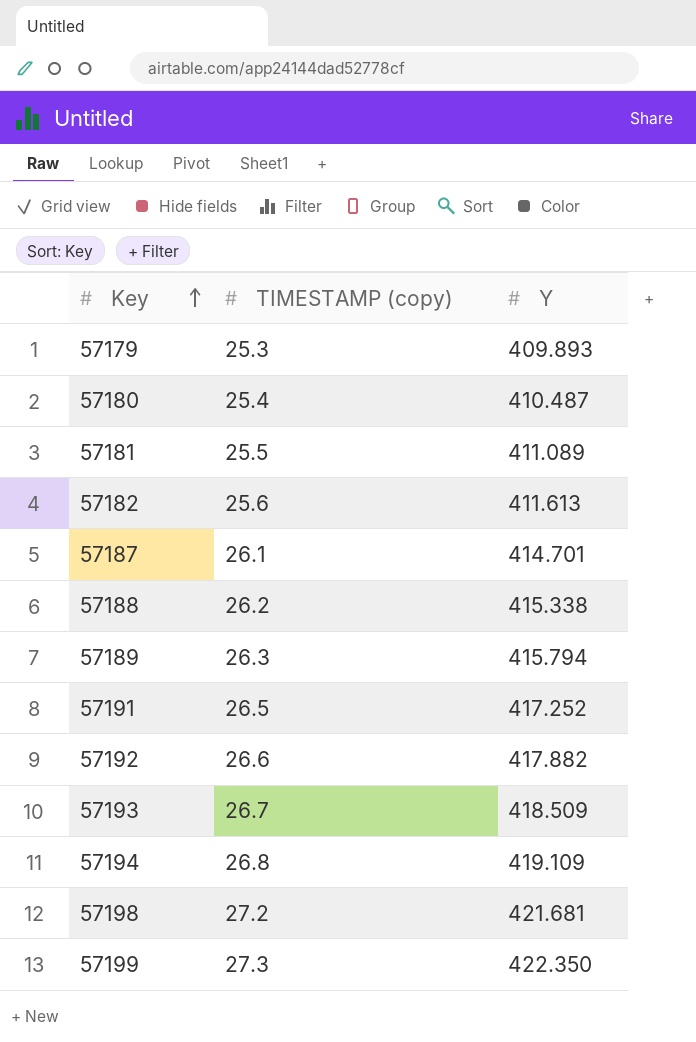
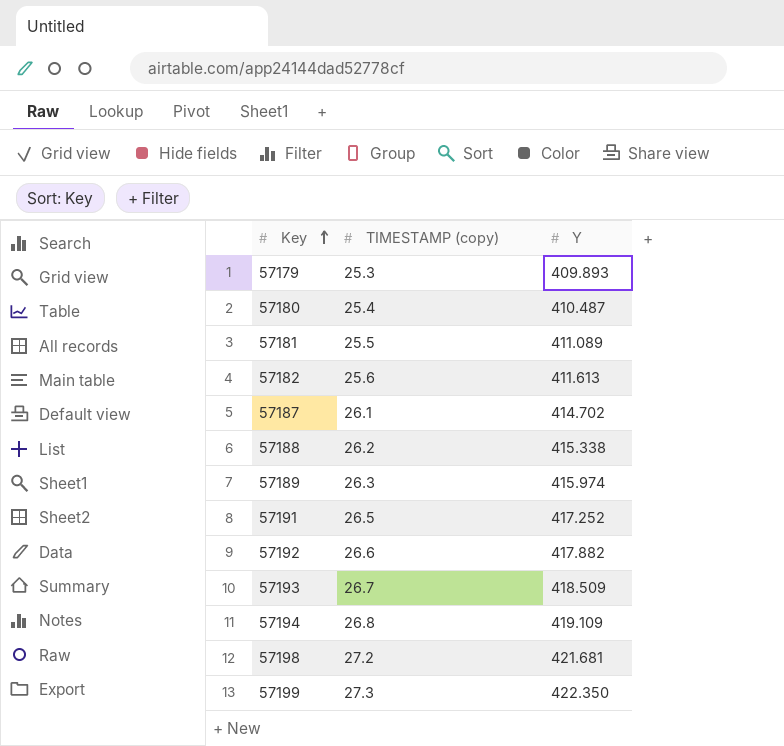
57187 | Y: 414.701 -> 414.702
57189 | Y: 415.794 -> 415.974

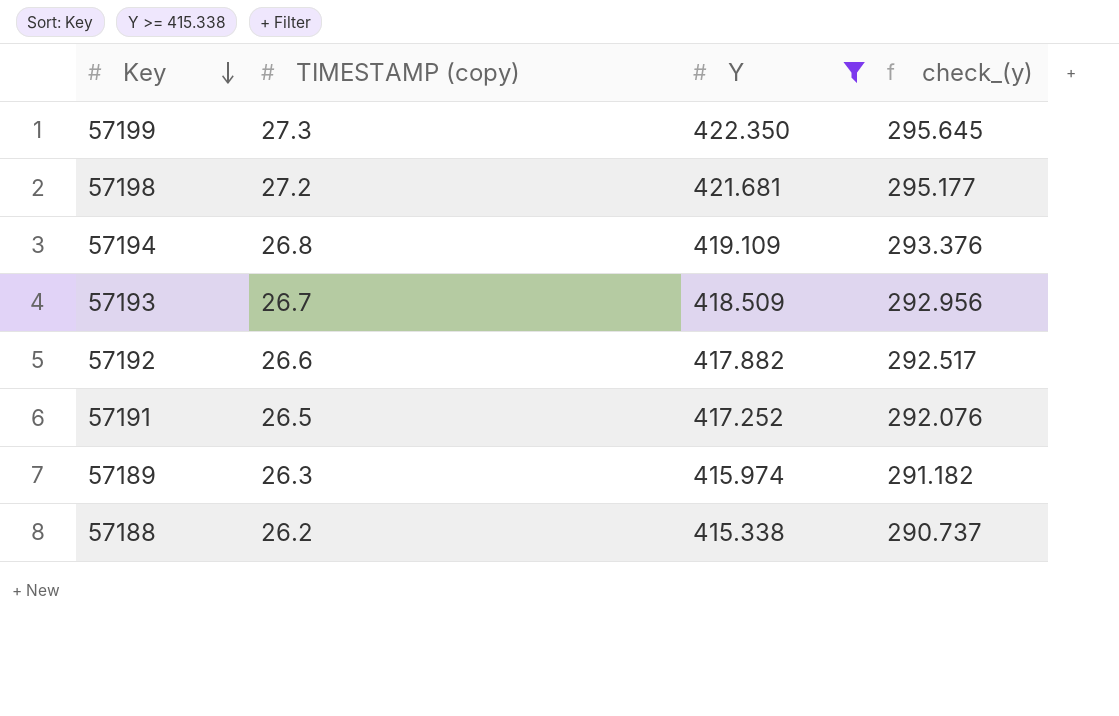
filter: none -> Y >= 415.338
row order: Key ascending -> Key descending
column check_(y) | formula: none -> [Y] * 0.7

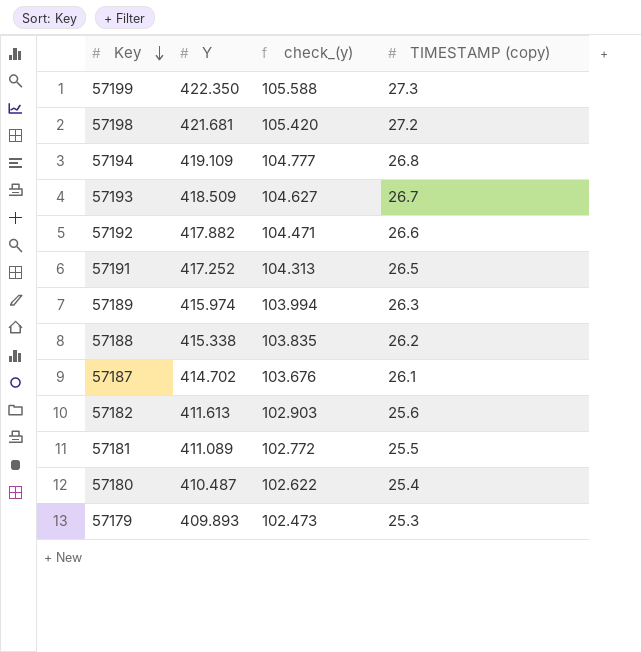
filter: Y >= 415.338 -> none
column check_(y) | formula: [Y] * 0.7 -> [Y] * 0.25
column TIMESTAMP (copy) | position: 2 -> 4

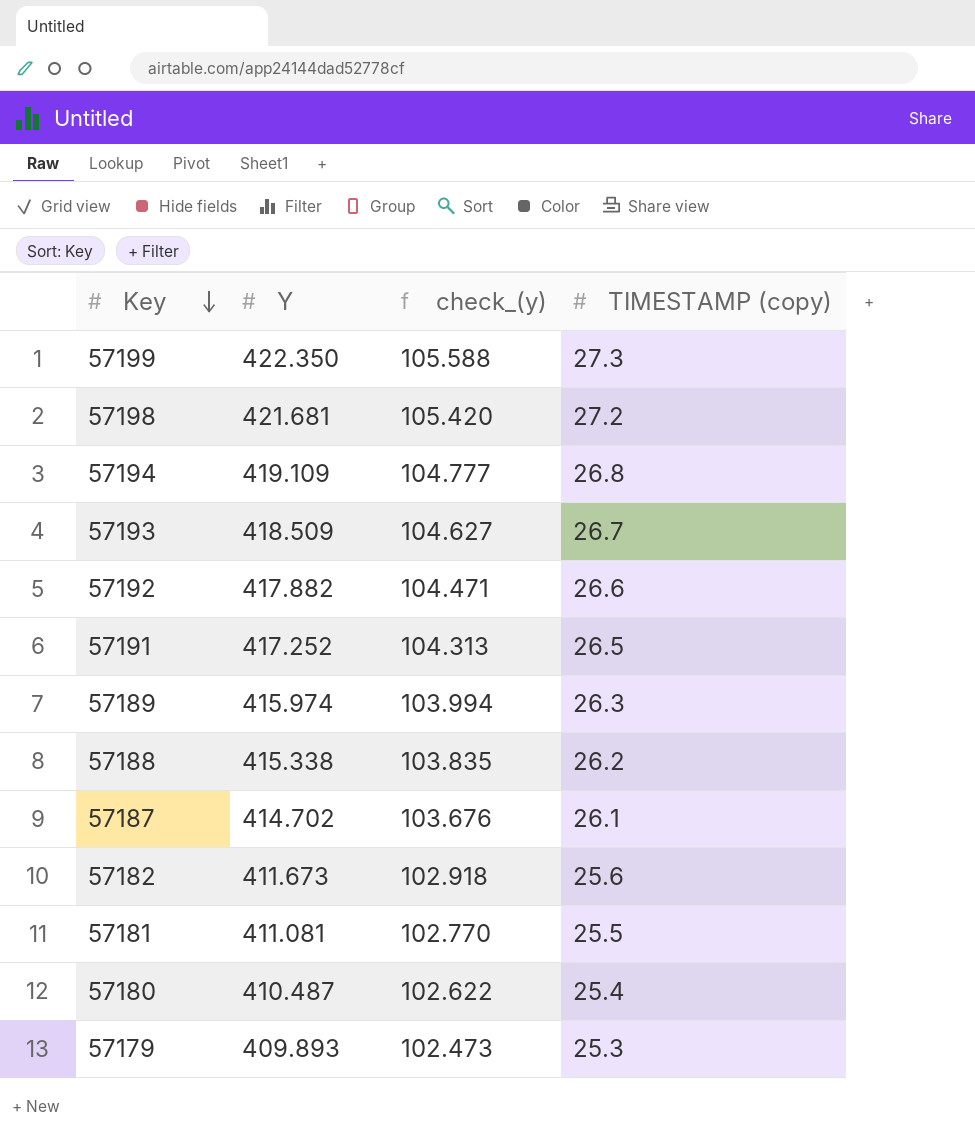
57182 | Y: 411.613 -> 411.673
57182 | check_(y): 102.903 -> 102.918
57181 | Y: 411.089 -> 411.081
57181 | check_(y): 102.772 -> 102.770

